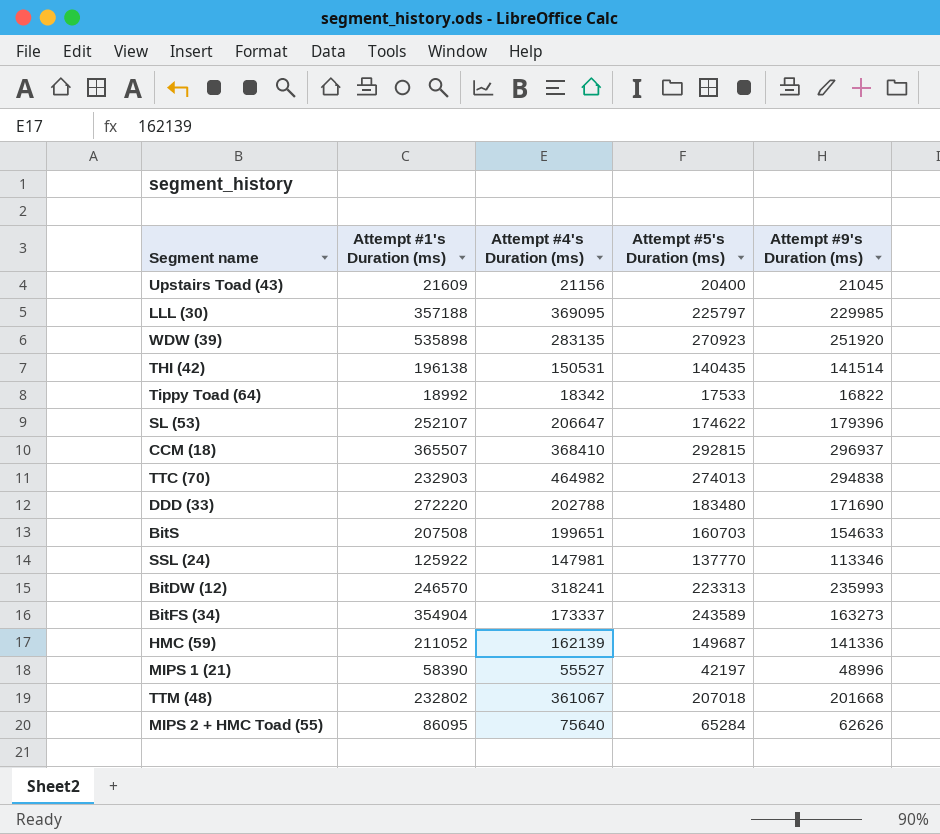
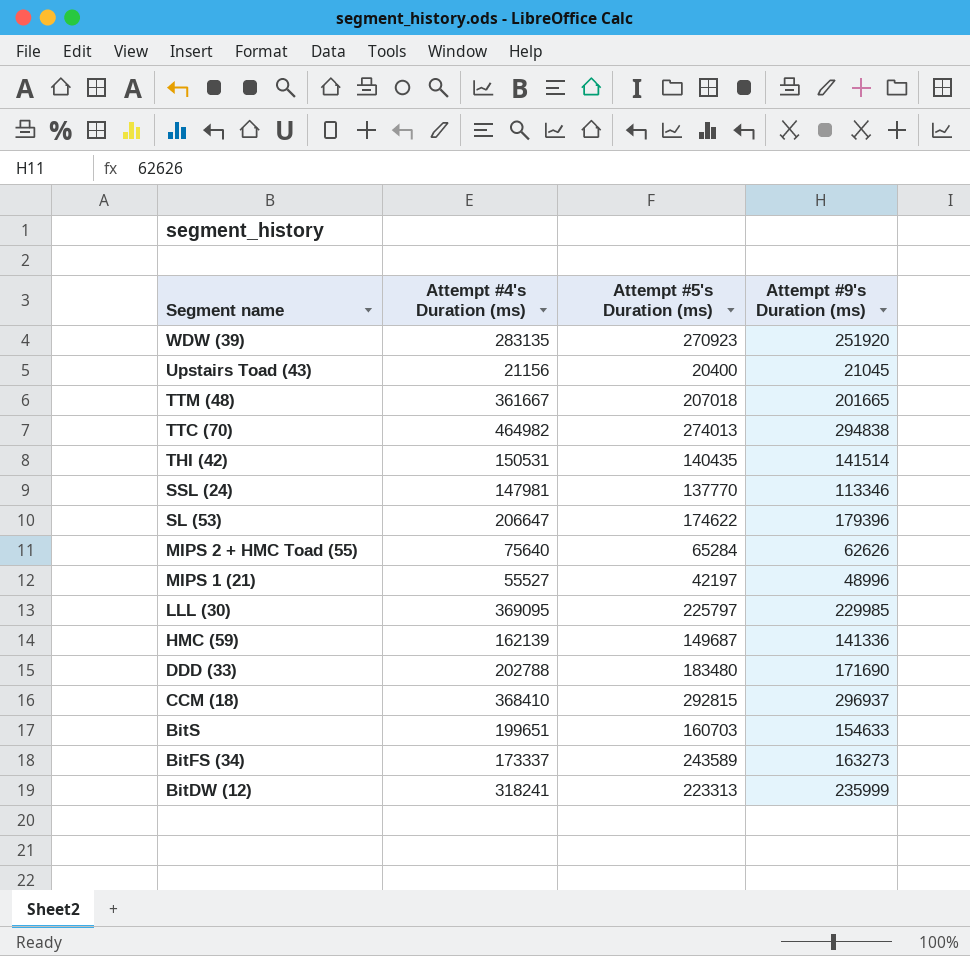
row order: none -> Segment name descending
column Attempt #1's Duration (ms) | position: 2 -> none
row Tippy Toad (64): 18992 | 18342 | 17533 | 16822 -> none
TTM (48) | Attempt #4's Duration (ms): 361067 -> 361667
TTM (48) | Attempt #9's Duration (ms): 201668 -> 201665
BitDW (12) | Attempt #9's Duration (ms): 235993 -> 235999

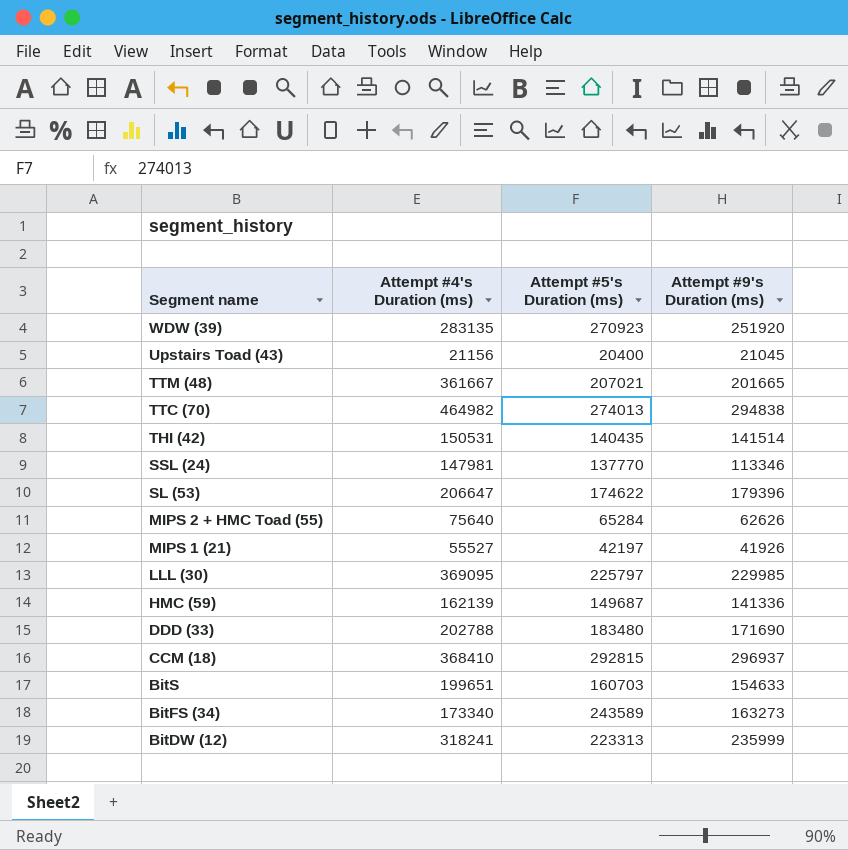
TTM (48) | Attempt #5's Duration (ms): 207018 -> 207021
MIPS 1 (21) | Attempt #9's Duration (ms): 48996 -> 41926
BitFS (34) | Attempt #4's Duration (ms): 173337 -> 173340

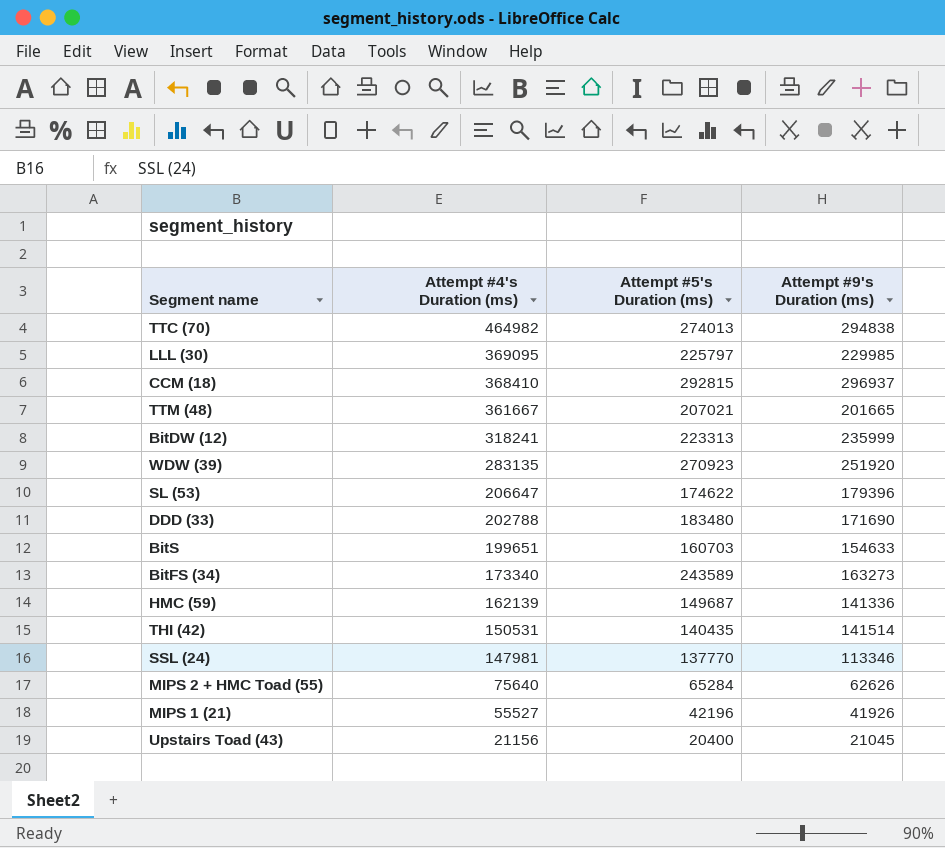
row order: Segment name descending -> Attempt #4's Duration (ms) descending
MIPS 1 (21) | Attempt #5's Duration (ms): 42197 -> 42196

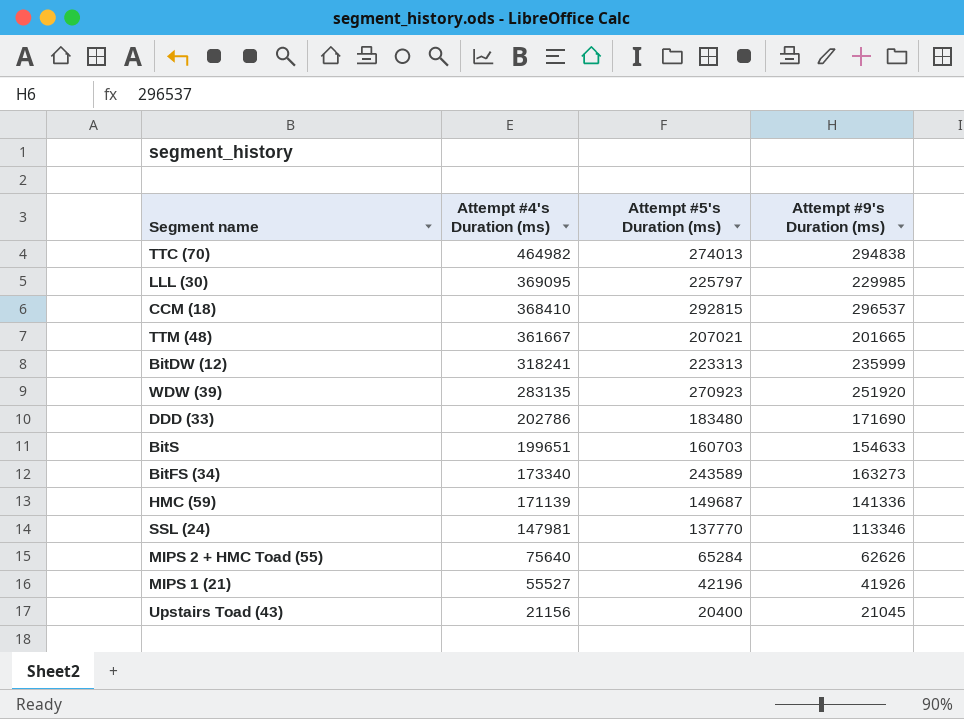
row SL (53): 206647 | 174622 | 179396 -> none
row THI (42): 150531 | 140435 | 141514 -> none
CCM (18) | Attempt #9's Duration (ms): 296937 -> 296537
DDD (33) | Attempt #4's Duration (ms): 202788 -> 202786
HMC (59) | Attempt #4's Duration (ms): 162139 -> 171139

